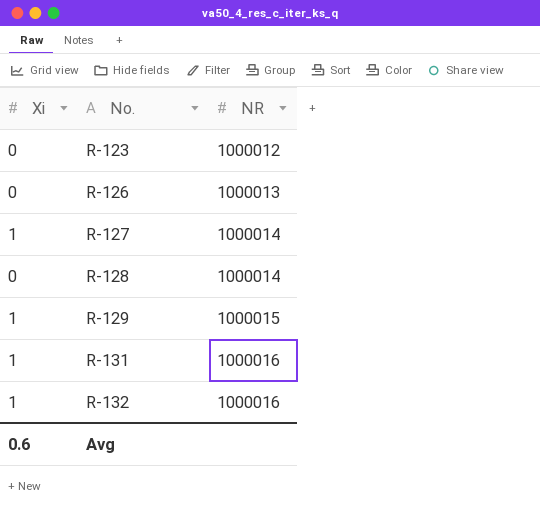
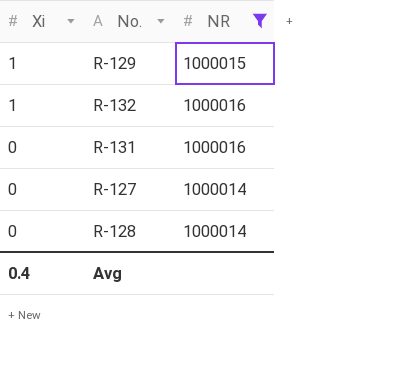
filter: none -> NR >= 1000014
row order: No. ascending -> Xi descending
R-131 | Xi: 1 -> 0
R-127 | Xi: 1 -> 0
Avg | Xi: 0.6 -> 0.4

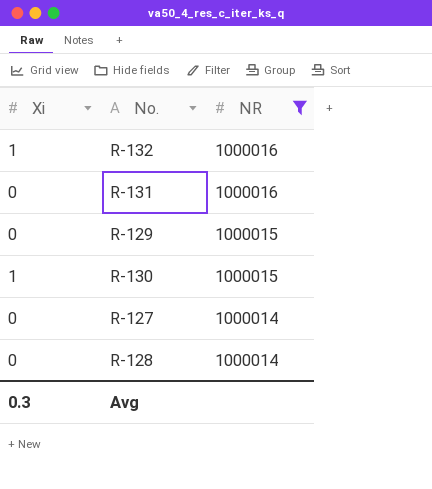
row order: Xi descending -> NR descending
R-129 | Xi: 1 -> 0
row R-130: none -> 1 | 1000015
Avg | Xi: 0.4 -> 0.3

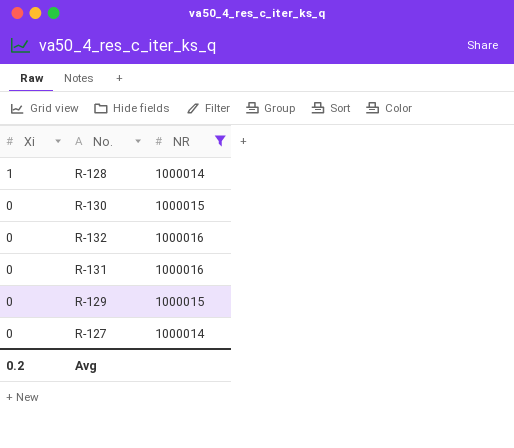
row order: NR descending -> Xi descending
R-128 | Xi: 0 -> 1
R-130 | Xi: 1 -> 0
R-132 | Xi: 1 -> 0
Avg | Xi: 0.3 -> 0.2

